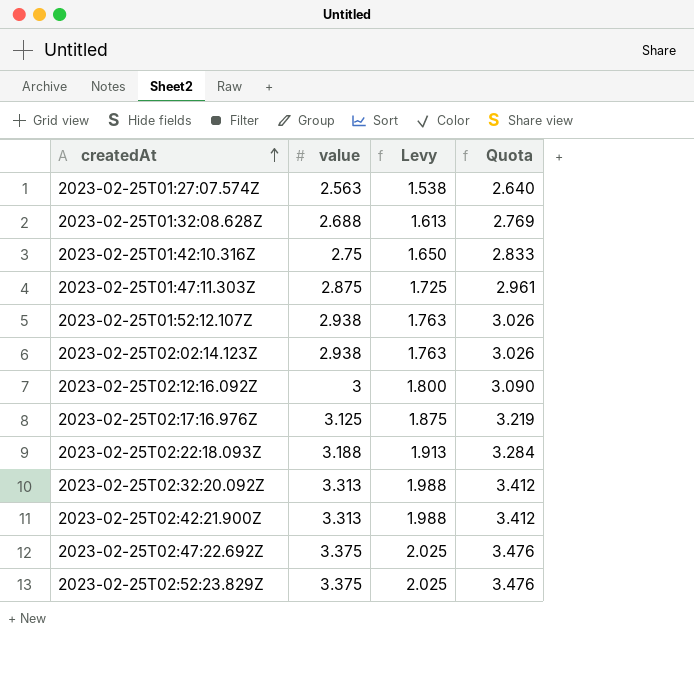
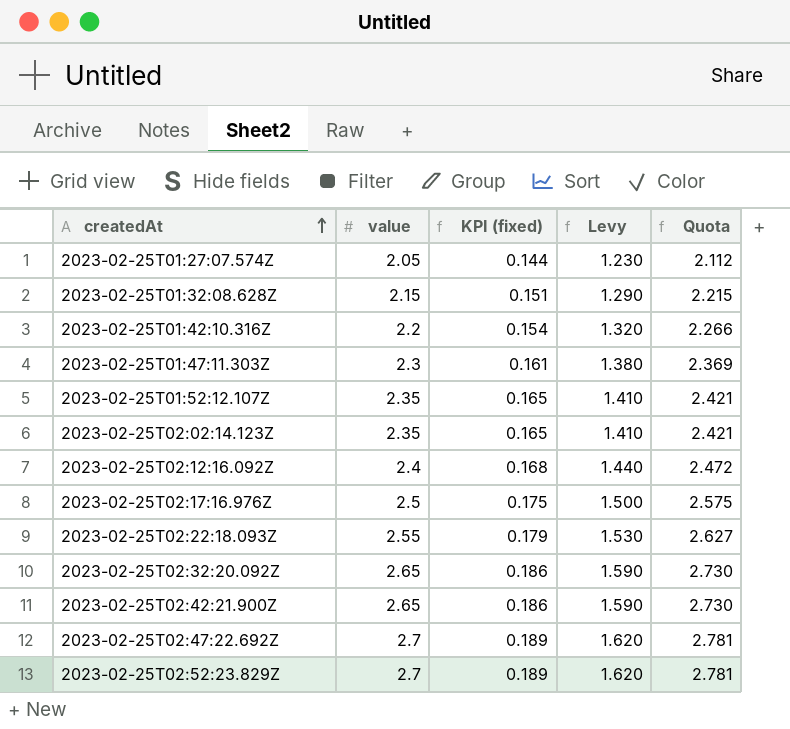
column KPI (fixed) | formula: none -> [value] * 0.07
2023-02-25T01:27:07.574Z | value: 2.563 -> 2.05
2023-02-25T01:27:07.574Z | Levy: 1.538 -> 1.230
2023-02-25T01:27:07.574Z | Quota: 2.640 -> 2.112
2023-02-25T01:32:08.628Z | value: 2.688 -> 2.15
2023-02-25T01:32:08.628Z | Levy: 1.613 -> 1.290
2023-02-25T01:32:08.628Z | Quota: 2.769 -> 2.215
2023-02-25T01:42:10.316Z | value: 2.75 -> 2.2
2023-02-25T01:42:10.316Z | Levy: 1.650 -> 1.320
2023-02-25T01:42:10.316Z | Quota: 2.833 -> 2.266
2023-02-25T01:47:11.303Z | value: 2.875 -> 2.3
2023-02-25T01:47:11.303Z | Levy: 1.725 -> 1.380
2023-02-25T01:47:11.303Z | Quota: 2.961 -> 2.369
2023-02-25T01:52:12.107Z | value: 2.938 -> 2.35
2023-02-25T01:52:12.107Z | Levy: 1.763 -> 1.410
2023-02-25T01:52:12.107Z | Quota: 3.026 -> 2.421
2023-02-25T02:02:14.123Z | value: 2.938 -> 2.35
2023-02-25T02:02:14.123Z | Levy: 1.763 -> 1.410
2023-02-25T02:02:14.123Z | Quota: 3.026 -> 2.421
2023-02-25T02:12:16.092Z | value: 3 -> 2.4
2023-02-25T02:12:16.092Z | Levy: 1.800 -> 1.440
2023-02-25T02:12:16.092Z | Quota: 3.090 -> 2.472
2023-02-25T02:17:16.976Z | value: 3.125 -> 2.5
2023-02-25T02:17:16.976Z | Levy: 1.875 -> 1.500
2023-02-25T02:17:16.976Z | Quota: 3.219 -> 2.575
2023-02-25T02:22:18.093Z | value: 3.188 -> 2.55
2023-02-25T02:22:18.093Z | Levy: 1.913 -> 1.530
2023-02-25T02:22:18.093Z | Quota: 3.284 -> 2.627
2023-02-25T02:32:20.092Z | value: 3.313 -> 2.65
2023-02-25T02:32:20.092Z | Levy: 1.988 -> 1.590
2023-02-25T02:32:20.092Z | Quota: 3.412 -> 2.730
2023-02-25T02:42:21.900Z | value: 3.313 -> 2.65
2023-02-25T02:42:21.900Z | Levy: 1.988 -> 1.590
2023-02-25T02:42:21.900Z | Quota: 3.412 -> 2.730
2023-02-25T02:47:22.692Z | value: 3.375 -> 2.7
2023-02-25T02:47:22.692Z | Levy: 2.025 -> 1.620
2023-02-25T02:47:22.692Z | Quota: 3.476 -> 2.781
2023-02-25T02:52:23.829Z | value: 3.375 -> 2.7
2023-02-25T02:52:23.829Z | Levy: 2.025 -> 1.620
2023-02-25T02:52:23.829Z | Quota: 3.476 -> 2.781

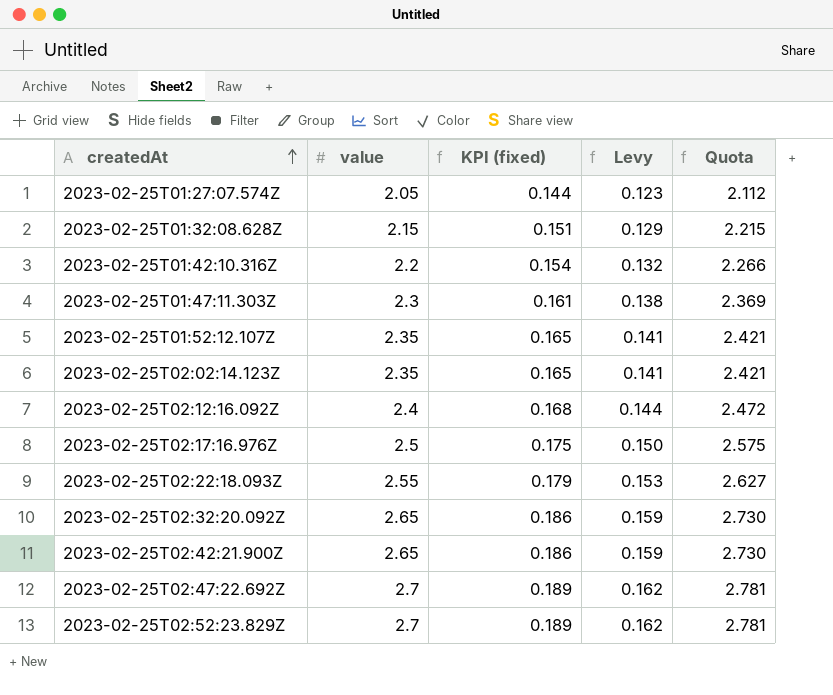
column Levy | formula: [value] * 0.6 -> [value] * 0.06

